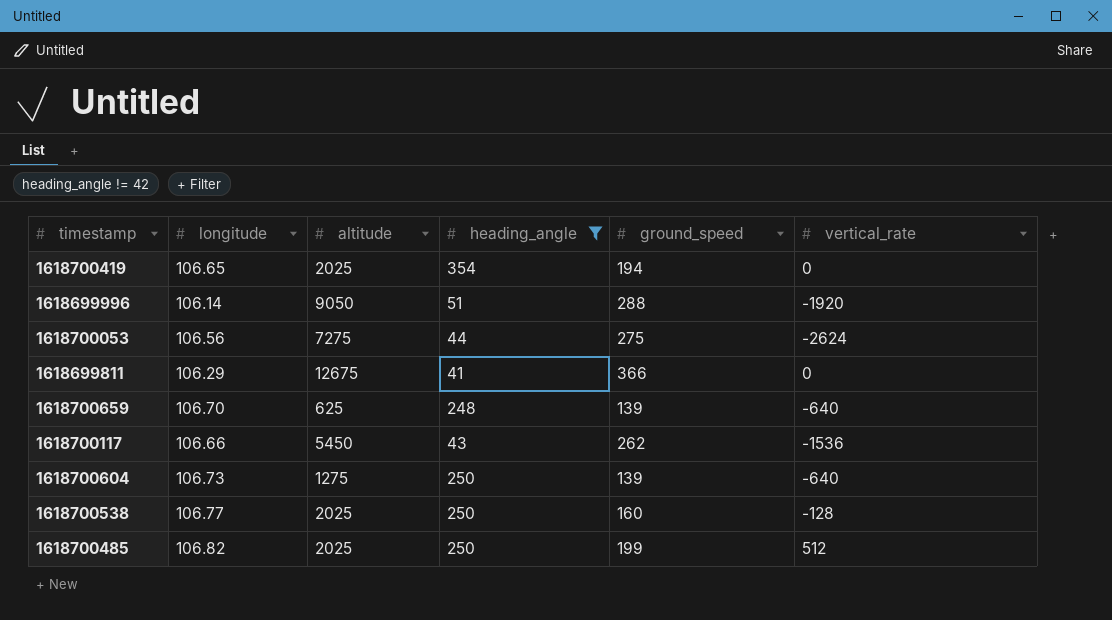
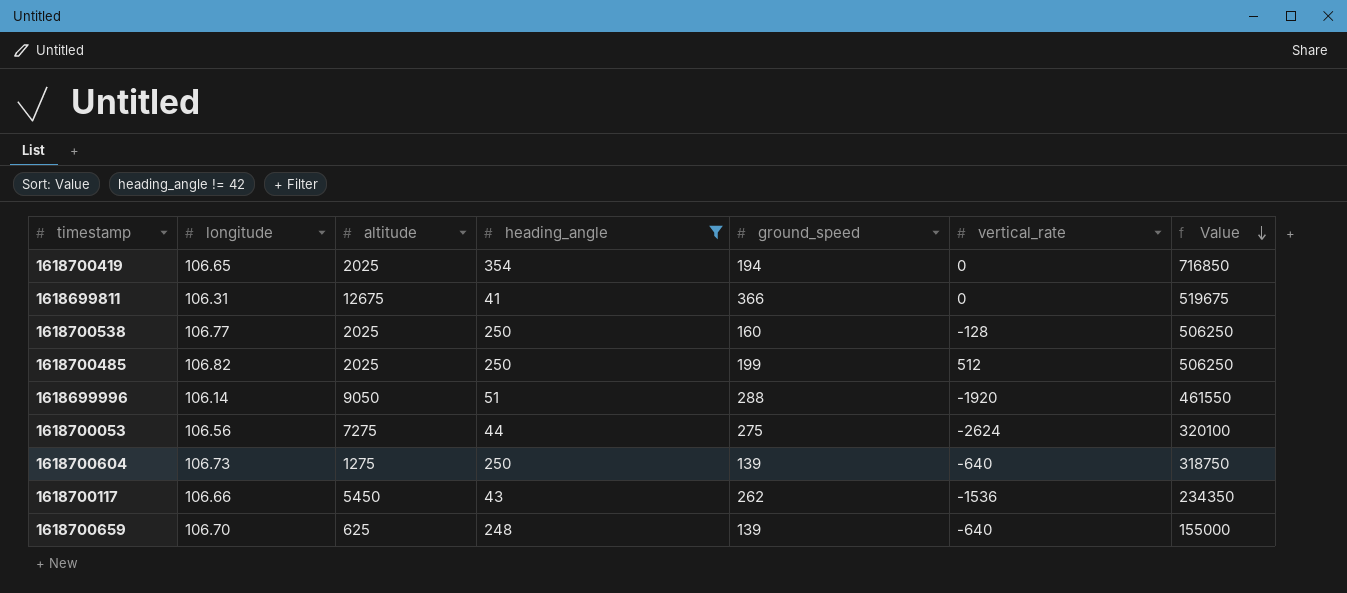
row order: none -> Value descending
column Value | formula: none -> [altitude] * [heading_angle]
1618699811 | longitude: 106.29 -> 106.31

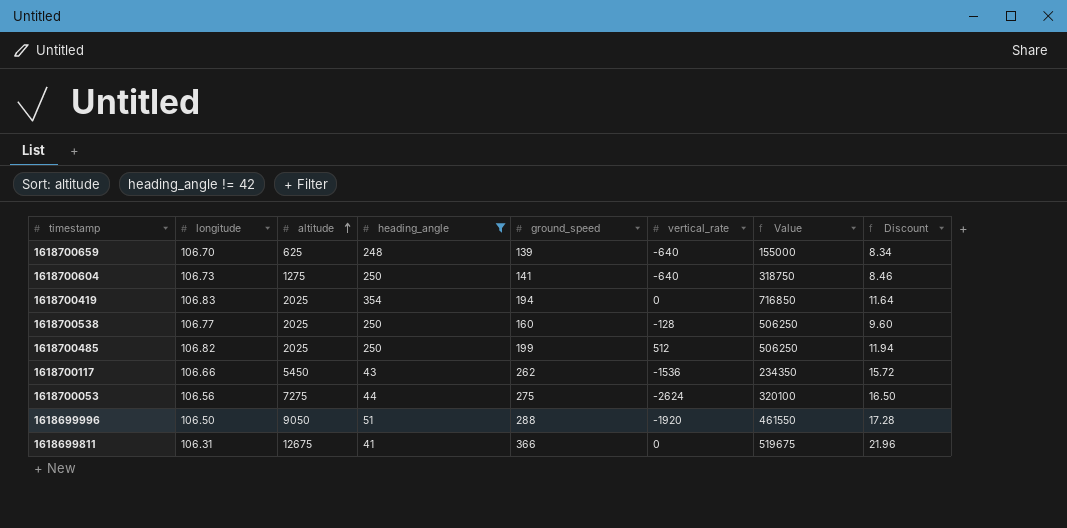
row order: Value descending -> altitude ascending
column Discount | formula: none -> [ground_speed] * 0.06
1618700604 | ground_speed: 139 -> 141
1618700419 | longitude: 106.65 -> 106.83
1618699996 | longitude: 106.14 -> 106.50

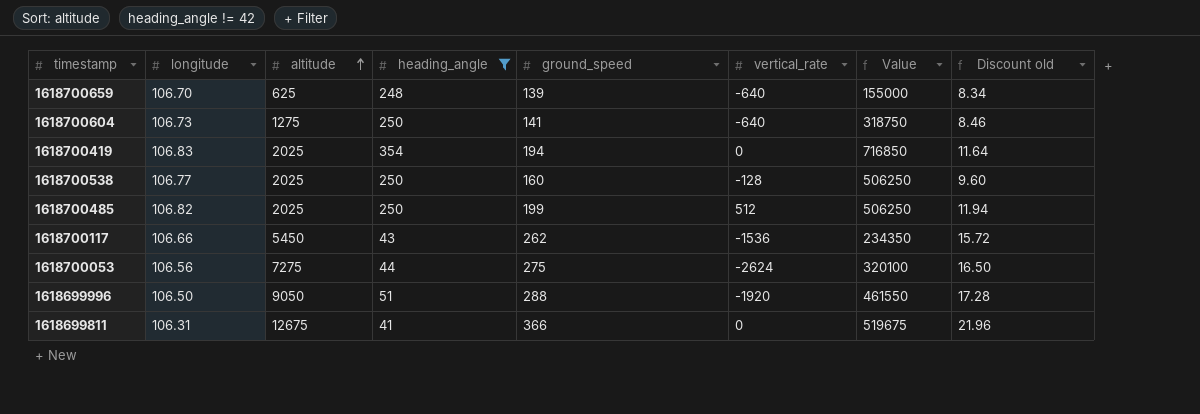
column name: Discount -> Discount old

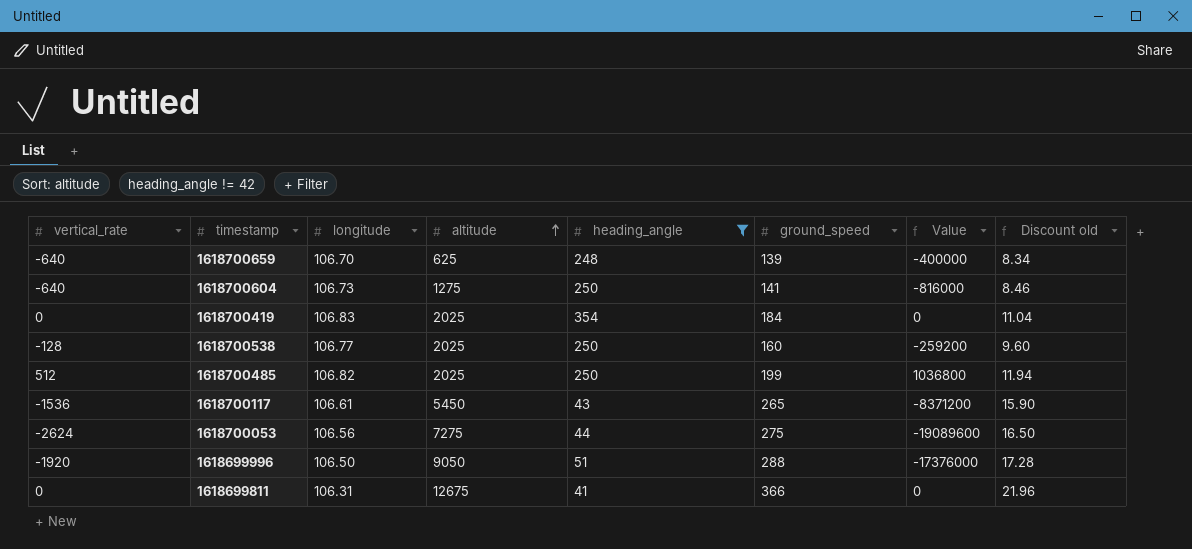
column vertical_rate | position: 6 -> 1
column Value | formula: [altitude] * [heading_angle] -> [vertical_rate] * [altitude]
1618700419 | ground_speed: 194 -> 184
1618700419 | Discount old: 11.64 -> 11.04
1618700117 | longitude: 106.66 -> 106.61
1618700117 | ground_speed: 262 -> 265
1618700117 | Discount old: 15.72 -> 15.90

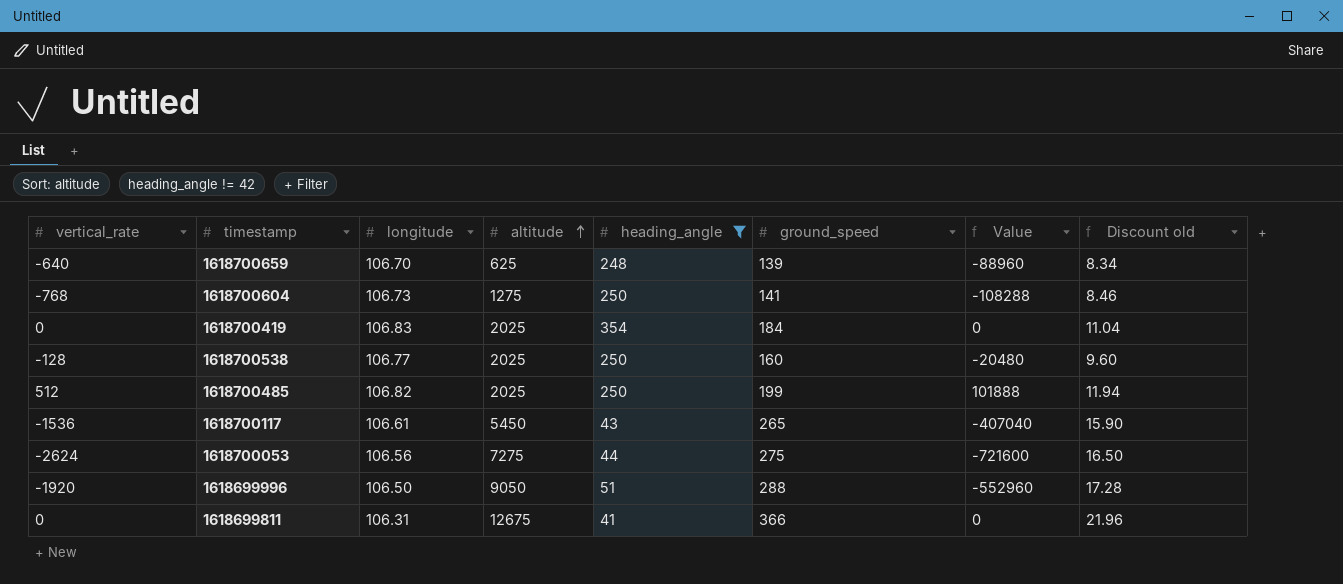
column Value | formula: [vertical_rate] * [altitude] -> [vertical_rate] * [ground_speed]
1618700604 | vertical_rate: -640 -> -768

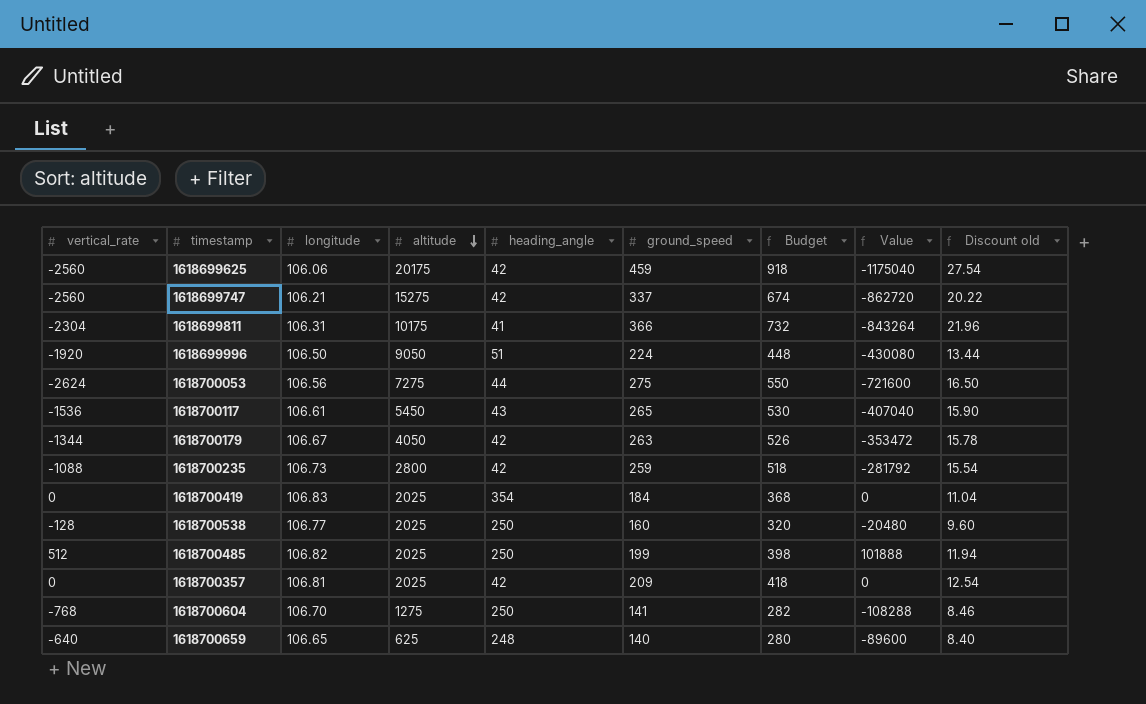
filter: heading_angle != 42 -> none
row order: altitude ascending -> altitude descending
column Budget | formula: none -> [ground_speed] * 2
1618699811 | vertical_rate: 0 -> -2304
1618699811 | altitude: 12675 -> 10175
1618699811 | Value: 0 -> -843264
1618699996 | ground_speed: 288 -> 224
1618699996 | Value: -552960 -> -430080
1618699996 | Discount old: 17.28 -> 13.44
1618700604 | longitude: 106.73 -> 106.70
1618700659 | longitude: 106.70 -> 106.65
1618700659 | ground_speed: 139 -> 140
1618700659 | Value: -88960 -> -89600
1618700659 | Discount old: 8.34 -> 8.40

